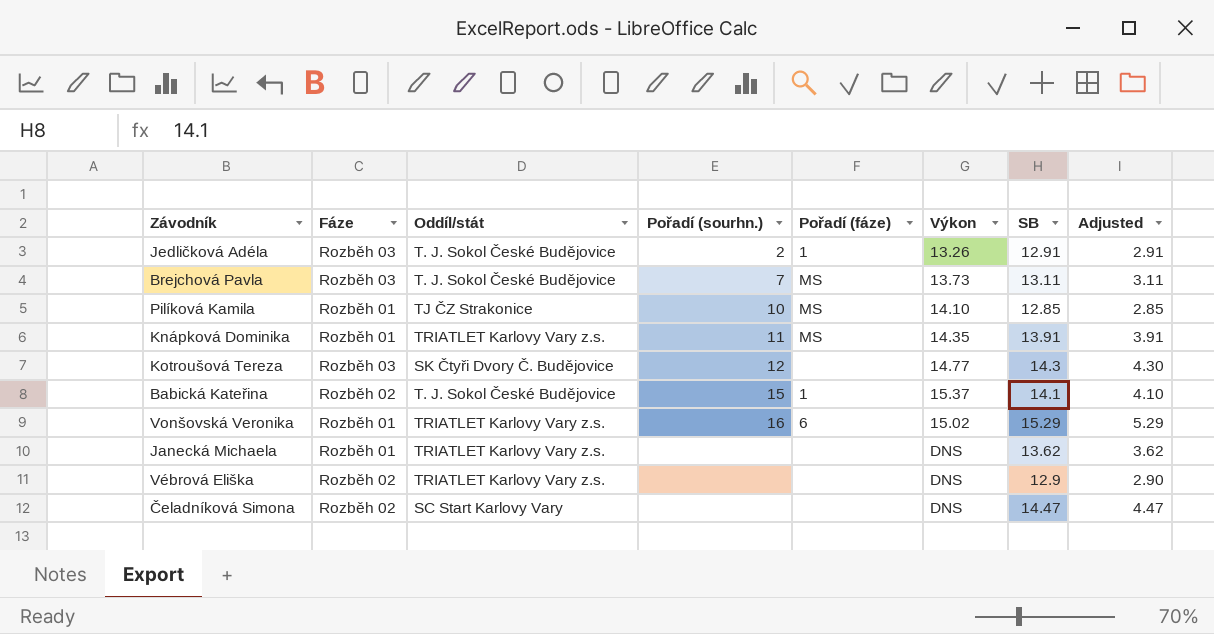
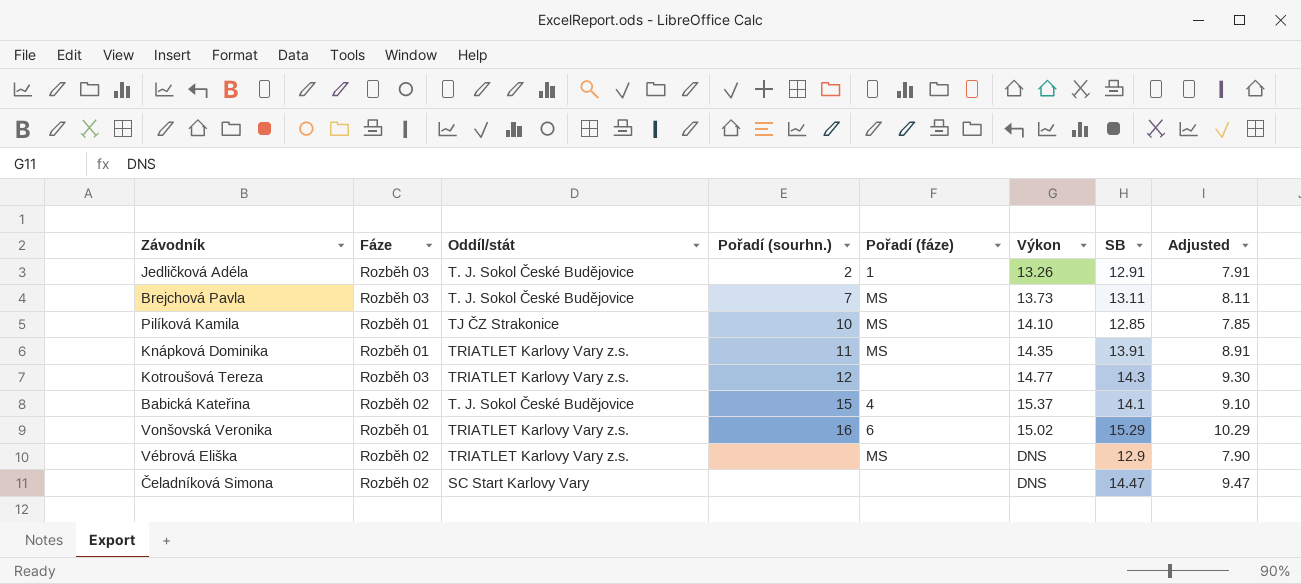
column Adjusted | formula: [SB] - 10 -> [SB] - 5
row Janecká Michaela: Rozběh 01 | TRIATLET Karlovy Vary z.s. | none | none | DNS | 13.62 | 3.62 -> none
Kotroušová Tereza | Oddíl/stát: SK Čtyři Dvory Č. Budějovice -> TRIATLET Karlovy Vary z.s.
Babická Kateřina | Pořadí (fáze): 1 -> 4
Vébrová Eliška | Pořadí (fáze): none -> MS

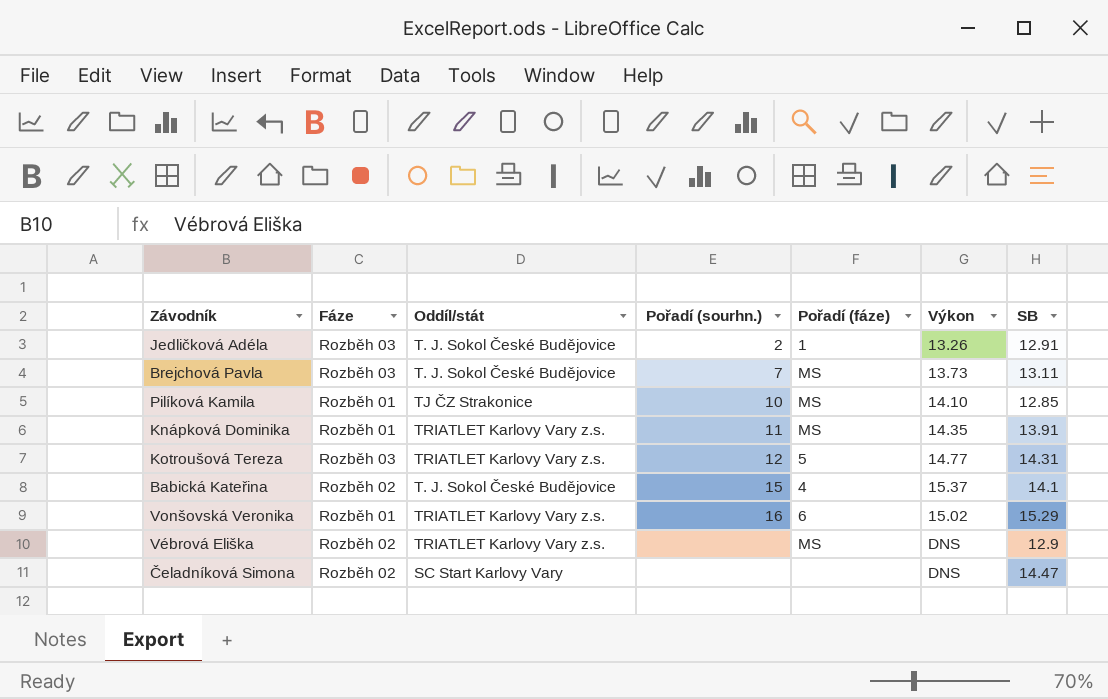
column Adjusted | formula: [SB] - 5 -> none
Kotroušová Tereza | Pořadí (fáze): none -> 5
Kotroušová Tereza | SB: 14.3 -> 14.31

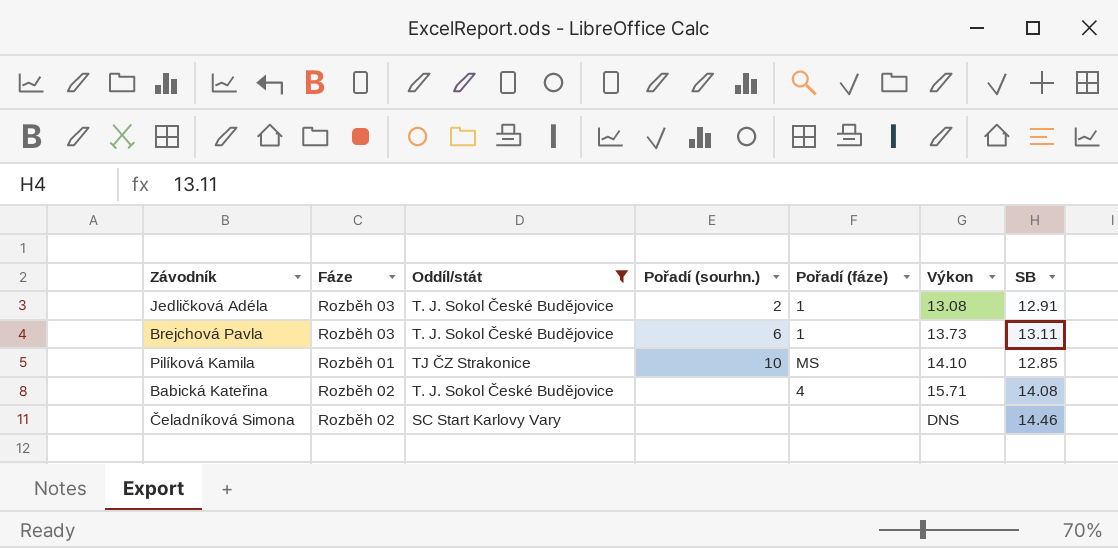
filter: none -> Oddíl/stát != TRIATLET Karlovy Vary z.s.
Jedličková Adéla | Výkon: 13.26 -> 13.08
Brejchová Pavla | Pořadí (sourhn.): 7 -> 6
Brejchová Pavla | Pořadí (fáze): MS -> 1
Babická Kateřina | Pořadí (sourhn.): 15 -> none
Babická Kateřina | Výkon: 15.37 -> 15.71
Babická Kateřina | SB: 14.1 -> 14.08
Čeladníková Simona | SB: 14.47 -> 14.46

